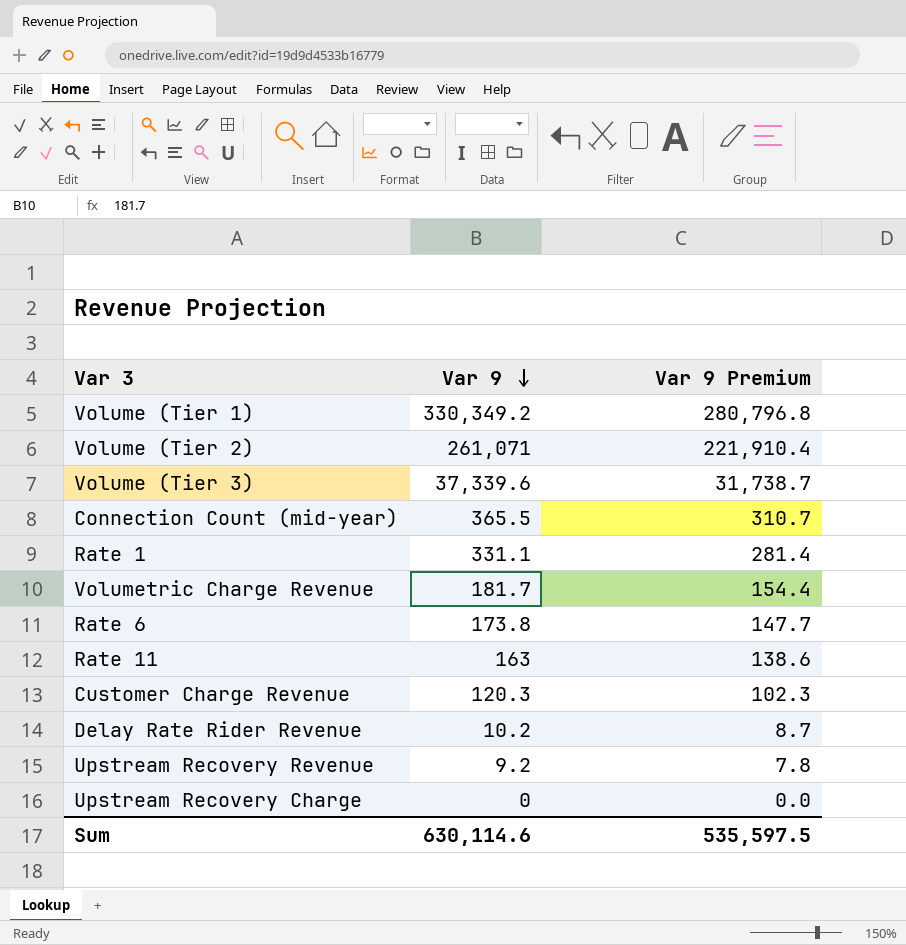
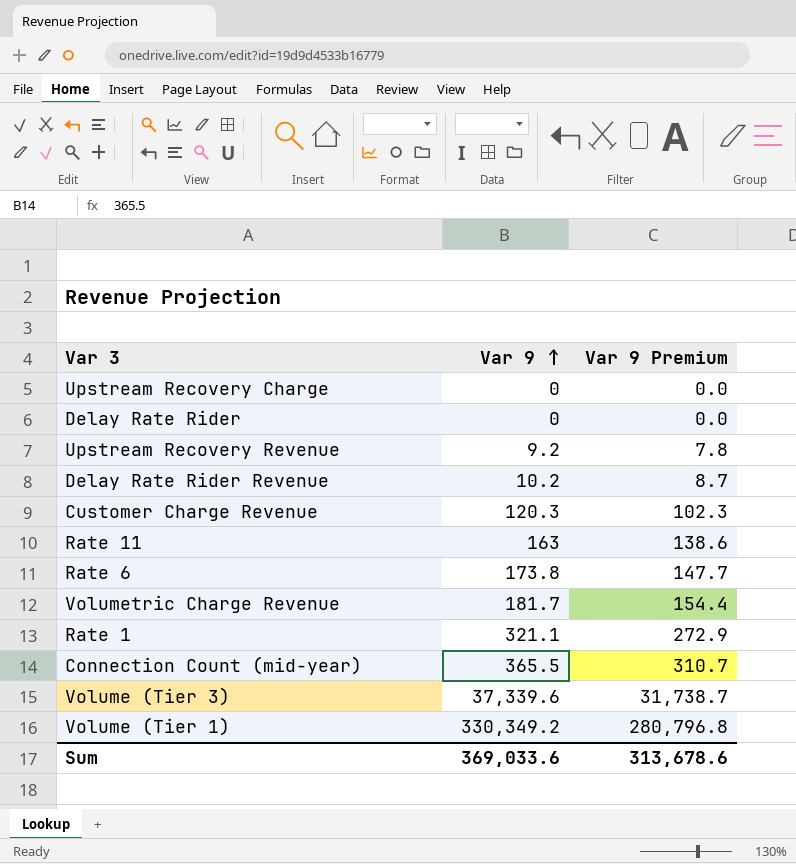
row order: Var 9 descending -> Var 9 ascending
row Volume (Tier 2): 261,071 | 221,910.4 -> none
row Delay Rate Rider: none -> 0 | 0.0
Rate 1 | Var 9: 331.1 -> 321.1
Rate 1 | Var 9 Premium: 281.4 -> 272.9
Sum | Var 9: 630,114.6 -> 369,033.6
Sum | Var 9 Premium: 535,597.5 -> 313,678.6

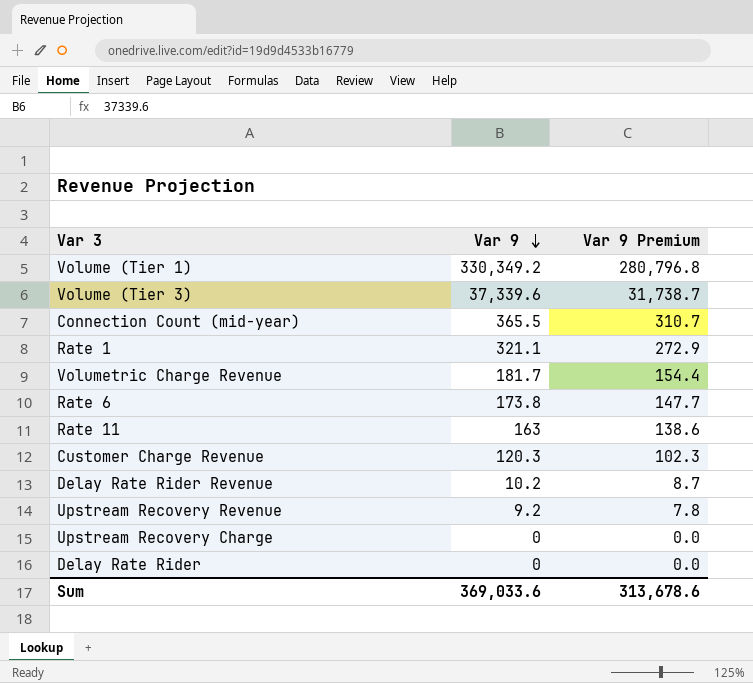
row order: Var 9 ascending -> Var 9 descending

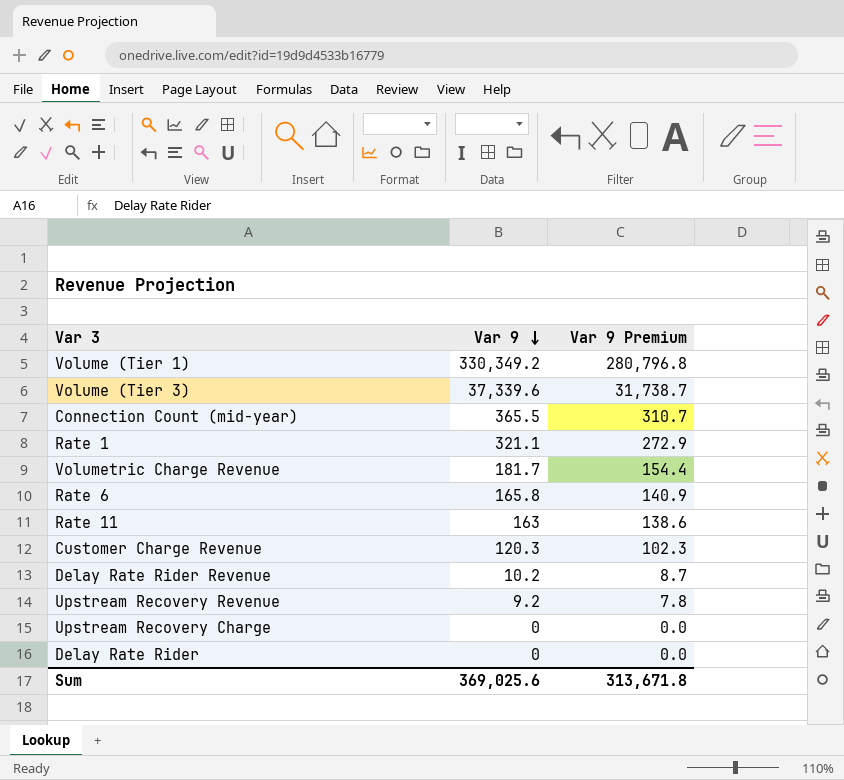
Rate 6 | Var 9: 173.8 -> 165.8
Rate 6 | Var 9 Premium: 147.7 -> 140.9
Sum | Var 9: 369,033.6 -> 369,025.6
Sum | Var 9 Premium: 313,678.6 -> 313,671.8

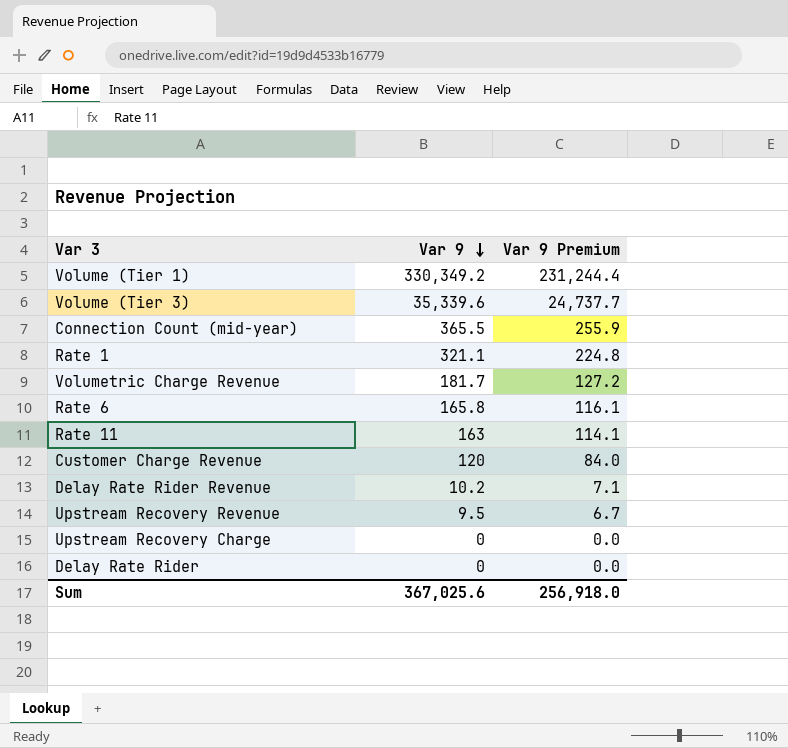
column Var 9 Premium | formula: [Var 9] * 0.85 -> [Var 9] * 0.7
Volume (Tier 3) | Var 9: 37,339.6 -> 35,339.6
Customer Charge Revenue | Var 9: 120.3 -> 120
Upstream Recovery Revenue | Var 9: 9.2 -> 9.5
Sum | Var 9: 369,025.6 -> 367,025.6
Sum | Var 9 Premium: 313,671.8 -> 256,918.0

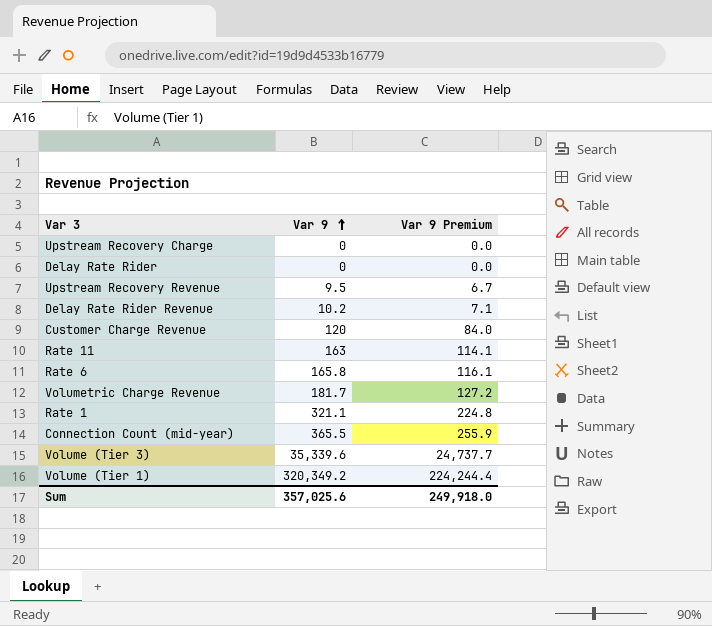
row order: Var 9 descending -> Var 9 ascending
Volume (Tier 1) | Var 9: 330,349.2 -> 320,349.2
Volume (Tier 1) | Var 9 Premium: 231,244.4 -> 224,244.4
Sum | Var 9: 367,025.6 -> 357,025.6
Sum | Var 9 Premium: 256,918.0 -> 249,918.0

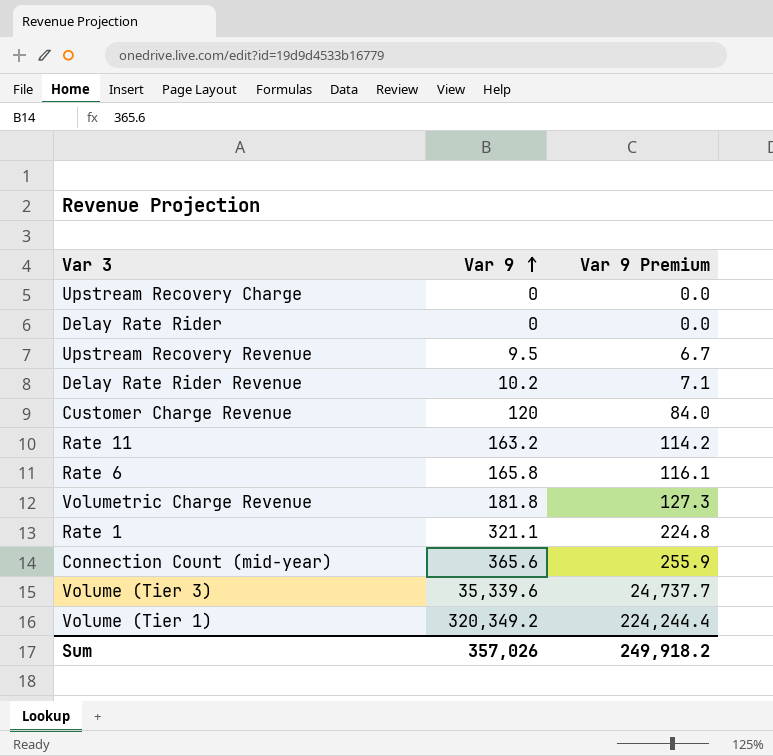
Rate 11 | Var 9: 163 -> 163.2
Rate 11 | Var 9 Premium: 114.1 -> 114.2
Volumetric Charge Revenue | Var 9: 181.7 -> 181.8
Volumetric Charge Revenue | Var 9 Premium: 127.2 -> 127.3
Connection Count (mid-year) | Var 9: 365.5 -> 365.6
Sum | Var 9: 357,025.6 -> 357,026
Sum | Var 9 Premium: 249,918.0 -> 249,918.2

